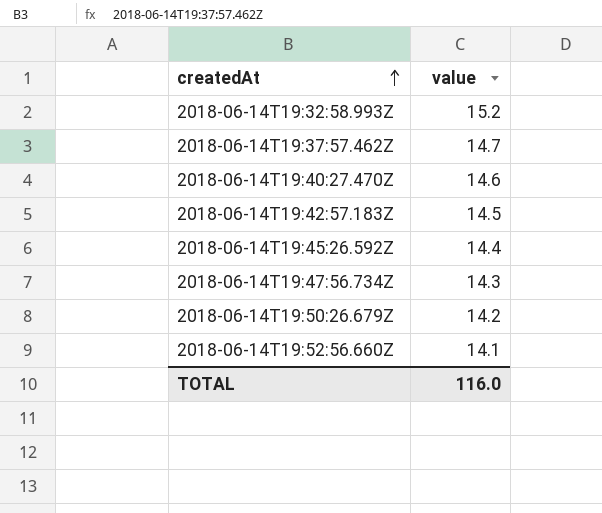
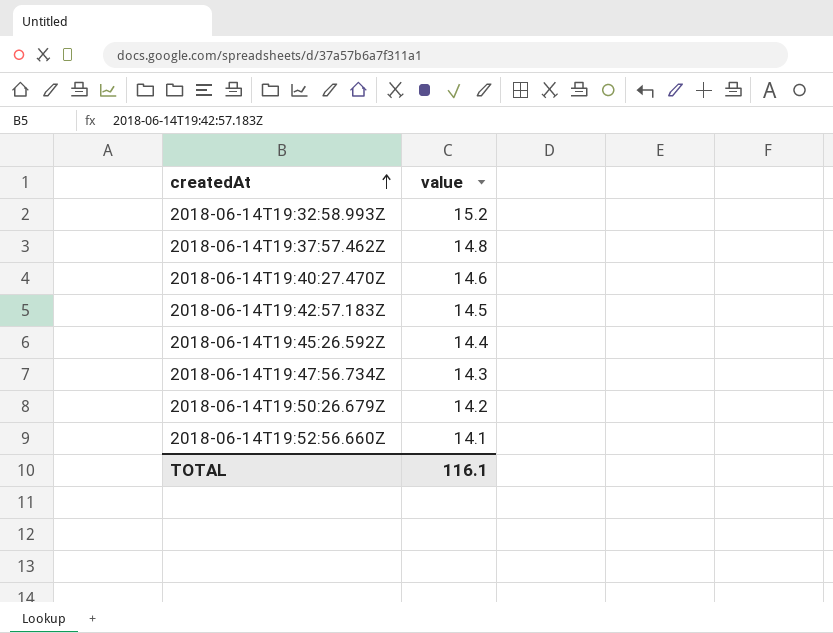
2018-06-14T19:37:57.462Z | value: 14.7 -> 14.8
TOTAL | value: 116.0 -> 116.1

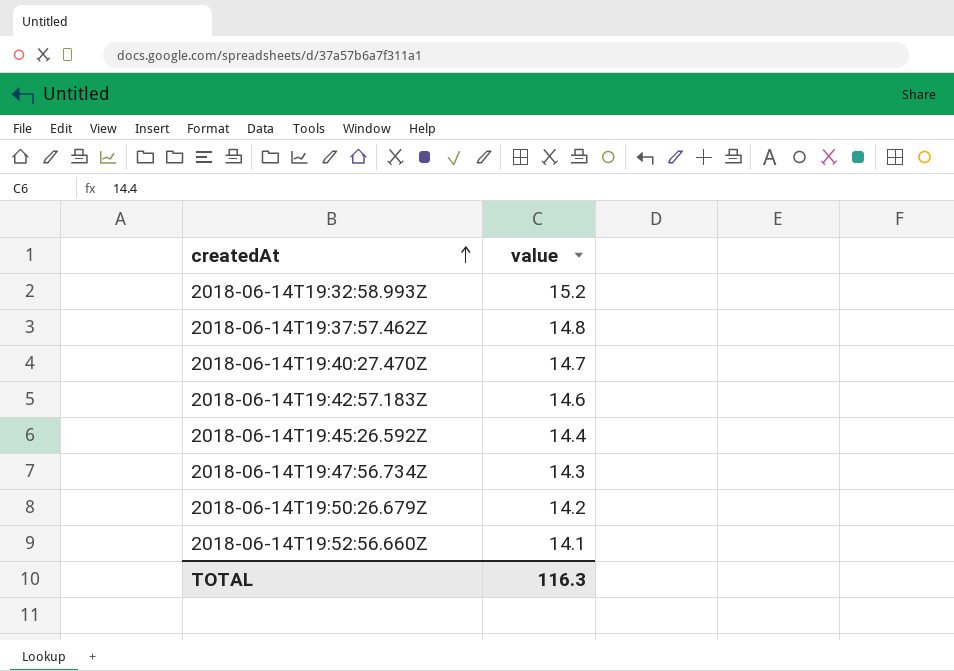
2018-06-14T19:40:27.470Z | value: 14.6 -> 14.7
2018-06-14T19:42:57.183Z | value: 14.5 -> 14.6
TOTAL | value: 116.1 -> 116.3

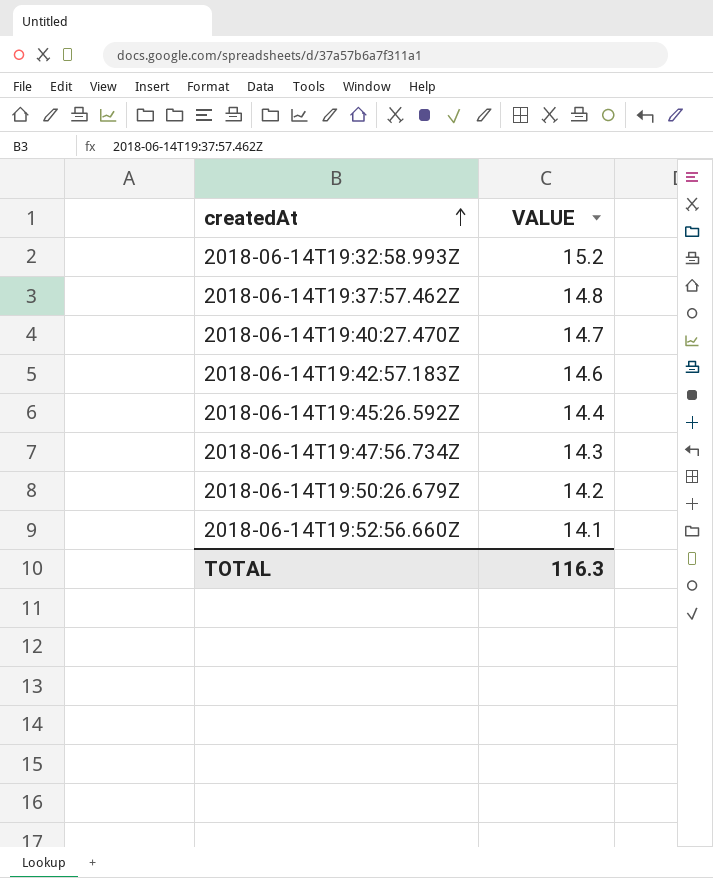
column name: value -> VALUE

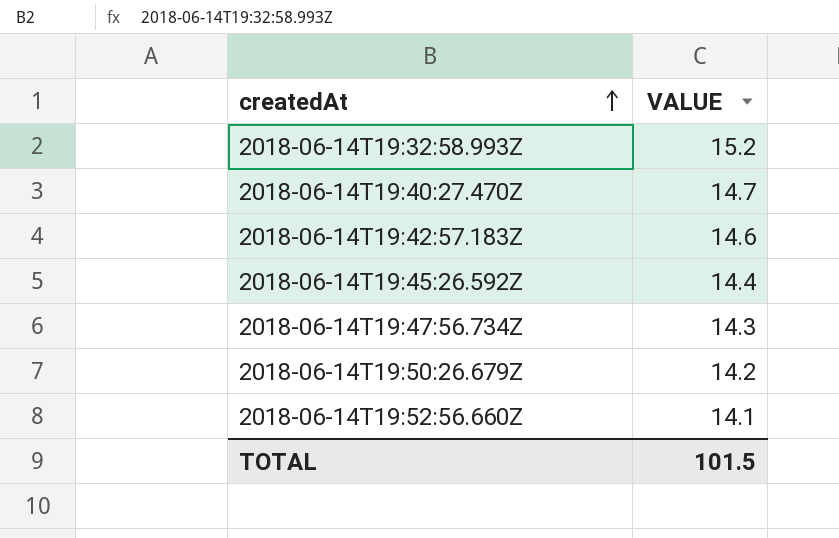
row 2018-06-14T19:37:57.462Z: 14.8 -> none
TOTAL | VALUE: 116.3 -> 101.5

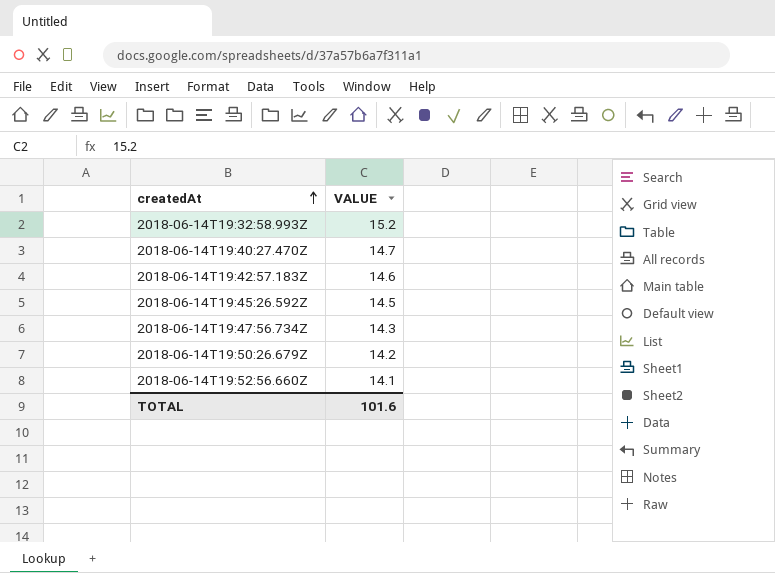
2018-06-14T19:45:26.592Z | VALUE: 14.4 -> 14.5
TOTAL | VALUE: 101.5 -> 101.6

